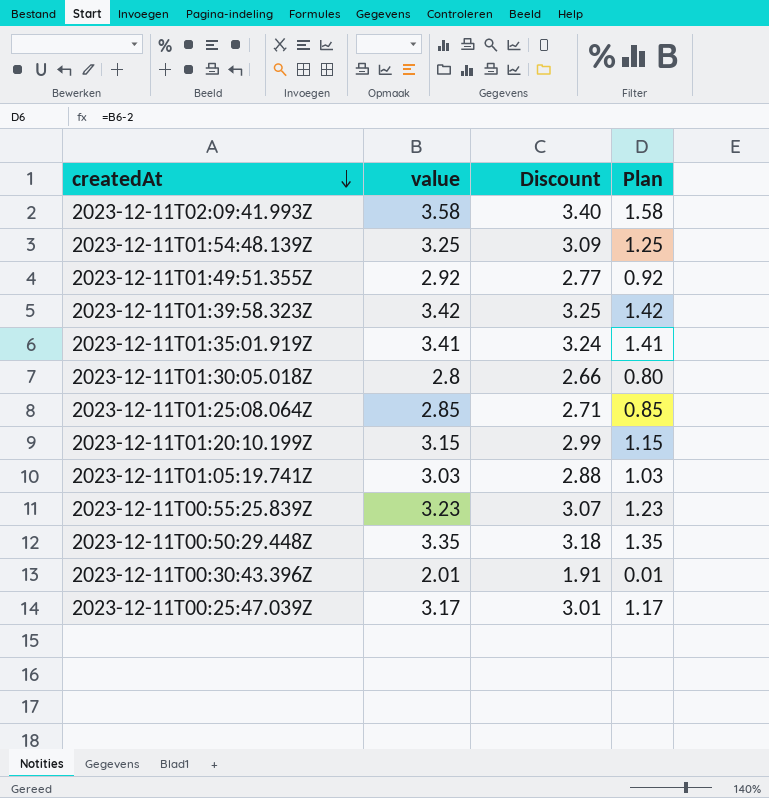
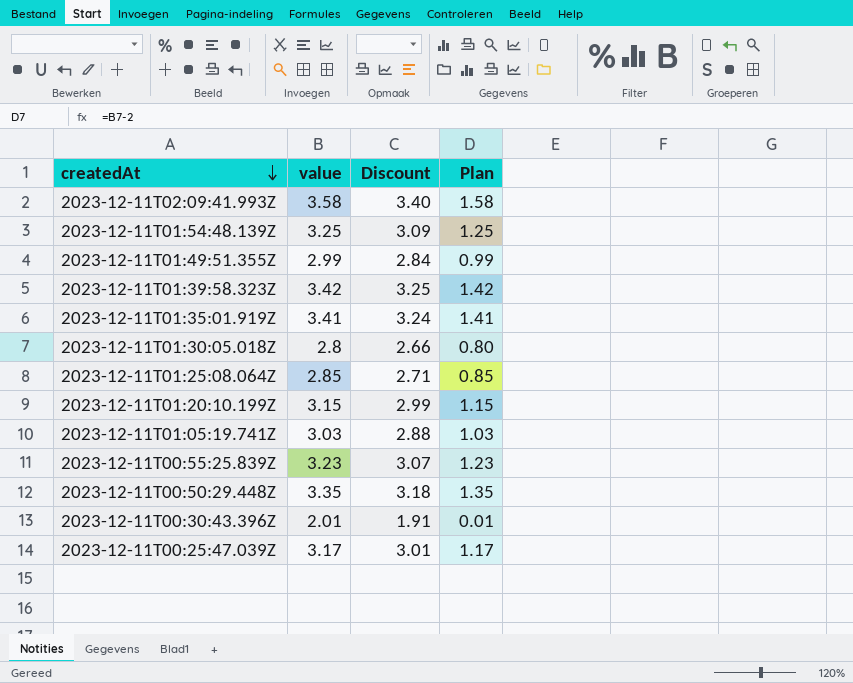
2023-12-11T01:49:51.355Z | value: 2.92 -> 2.99
2023-12-11T01:49:51.355Z | Discount: 2.77 -> 2.84
2023-12-11T01:49:51.355Z | Plan: 0.92 -> 0.99

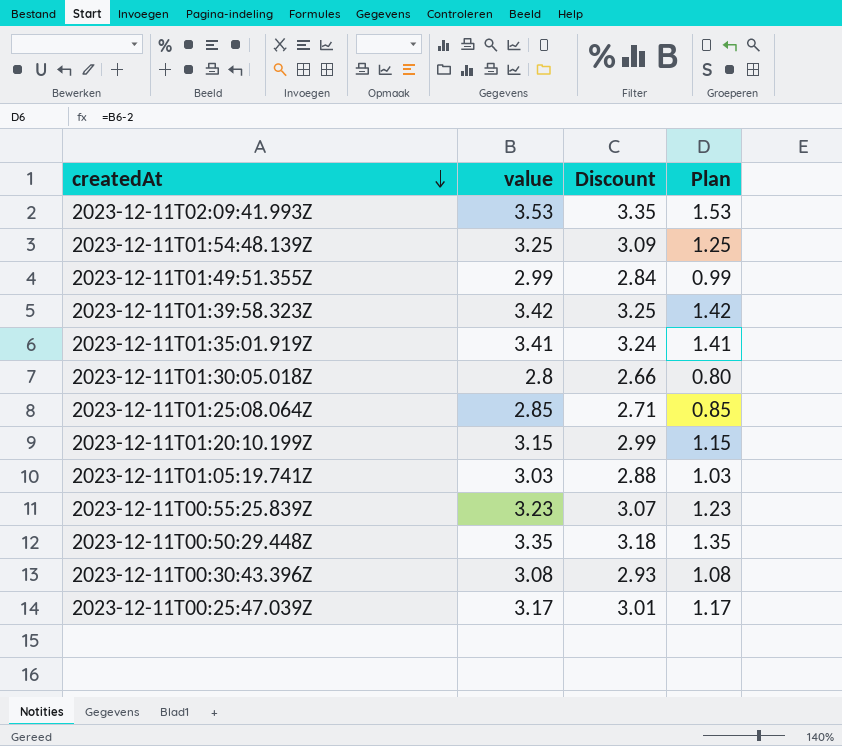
2023-12-11T02:09:41.993Z | value: 3.58 -> 3.53
2023-12-11T02:09:41.993Z | Discount: 3.40 -> 3.35
2023-12-11T02:09:41.993Z | Plan: 1.58 -> 1.53
2023-12-11T00:30:43.396Z | value: 2.01 -> 3.08
2023-12-11T00:30:43.396Z | Discount: 1.91 -> 2.93
2023-12-11T00:30:43.396Z | Plan: 0.01 -> 1.08

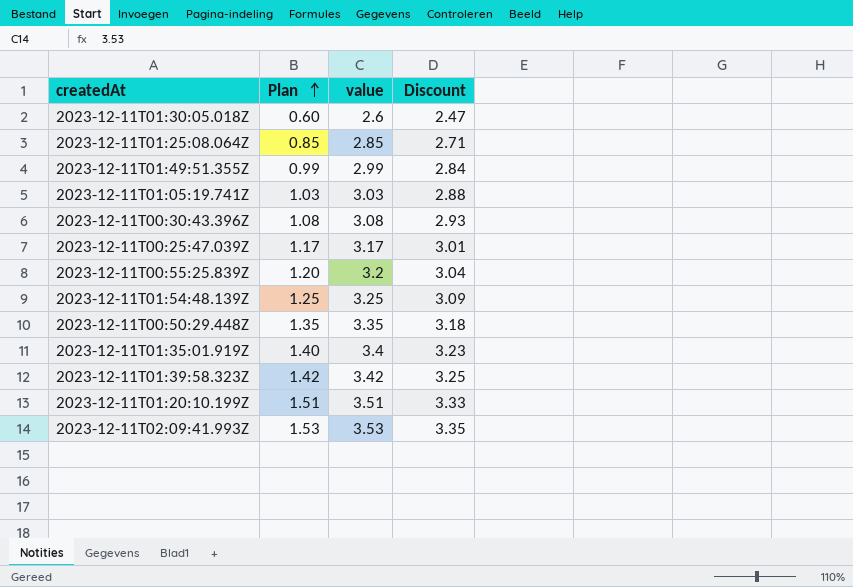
row order: createdAt descending -> Plan ascending
column Plan | position: 4 -> 2
2023-12-11T01:30:05.018Z | Plan: 0.80 -> 0.60
2023-12-11T01:30:05.018Z | value: 2.8 -> 2.6
2023-12-11T01:30:05.018Z | Discount: 2.66 -> 2.47
2023-12-11T00:55:25.839Z | Plan: 1.23 -> 1.20
2023-12-11T00:55:25.839Z | value: 3.23 -> 3.2
2023-12-11T00:55:25.839Z | Discount: 3.07 -> 3.04
2023-12-11T01:35:01.919Z | Plan: 1.41 -> 1.40
2023-12-11T01:35:01.919Z | value: 3.41 -> 3.4
2023-12-11T01:35:01.919Z | Discount: 3.24 -> 3.23
2023-12-11T01:20:10.199Z | Plan: 1.15 -> 1.51
2023-12-11T01:20:10.199Z | value: 3.15 -> 3.51
2023-12-11T01:20:10.199Z | Discount: 2.99 -> 3.33

